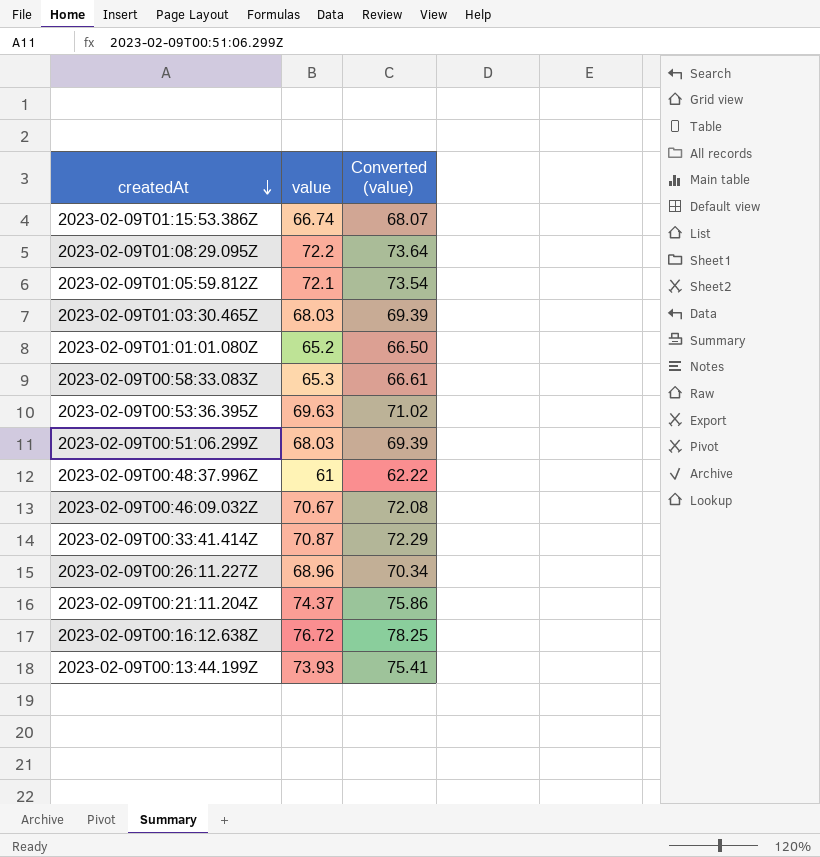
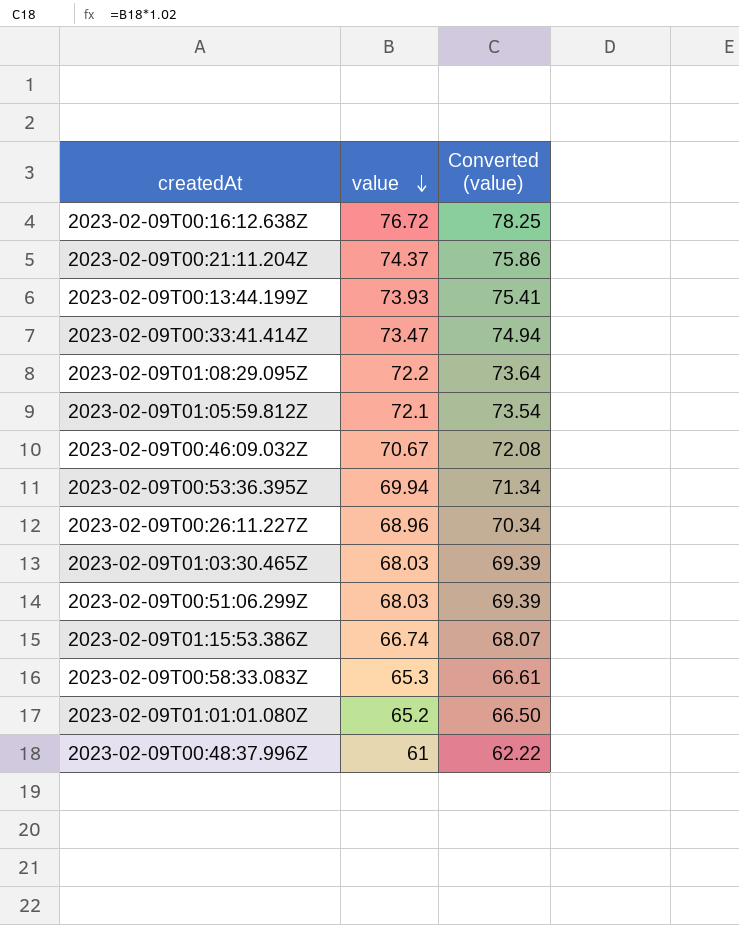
row order: createdAt descending -> value descending
2023-02-09T00:33:41.414Z | value: 70.87 -> 73.47
2023-02-09T00:33:41.414Z | Converted (value): 72.29 -> 74.94
2023-02-09T00:53:36.395Z | value: 69.63 -> 69.94
2023-02-09T00:53:36.395Z | Converted (value): 71.02 -> 71.34

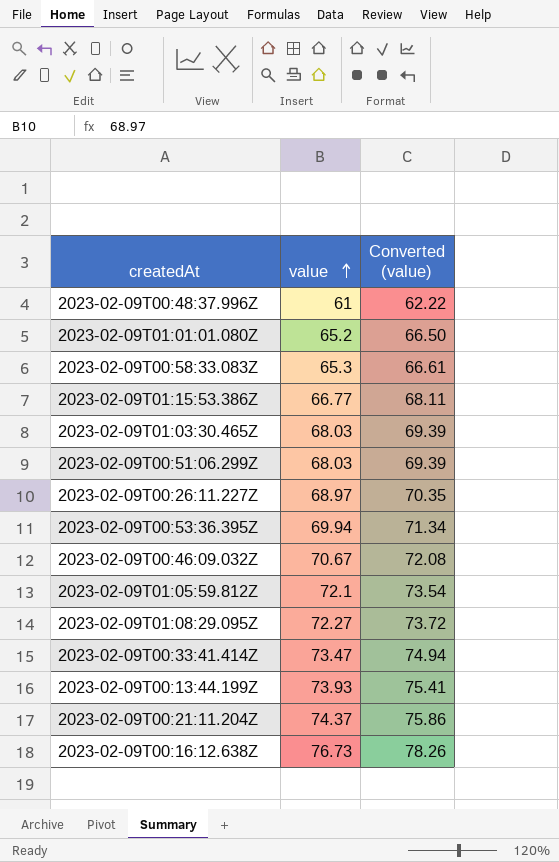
row order: value descending -> value ascending
2023-02-09T01:15:53.386Z | value: 66.74 -> 66.77
2023-02-09T01:15:53.386Z | Converted (value): 68.07 -> 68.11
2023-02-09T00:26:11.227Z | value: 68.96 -> 68.97
2023-02-09T00:26:11.227Z | Converted (value): 70.34 -> 70.35
2023-02-09T01:08:29.095Z | value: 72.2 -> 72.27
2023-02-09T01:08:29.095Z | Converted (value): 73.64 -> 73.72
2023-02-09T00:16:12.638Z | value: 76.72 -> 76.73
2023-02-09T00:16:12.638Z | Converted (value): 78.25 -> 78.26

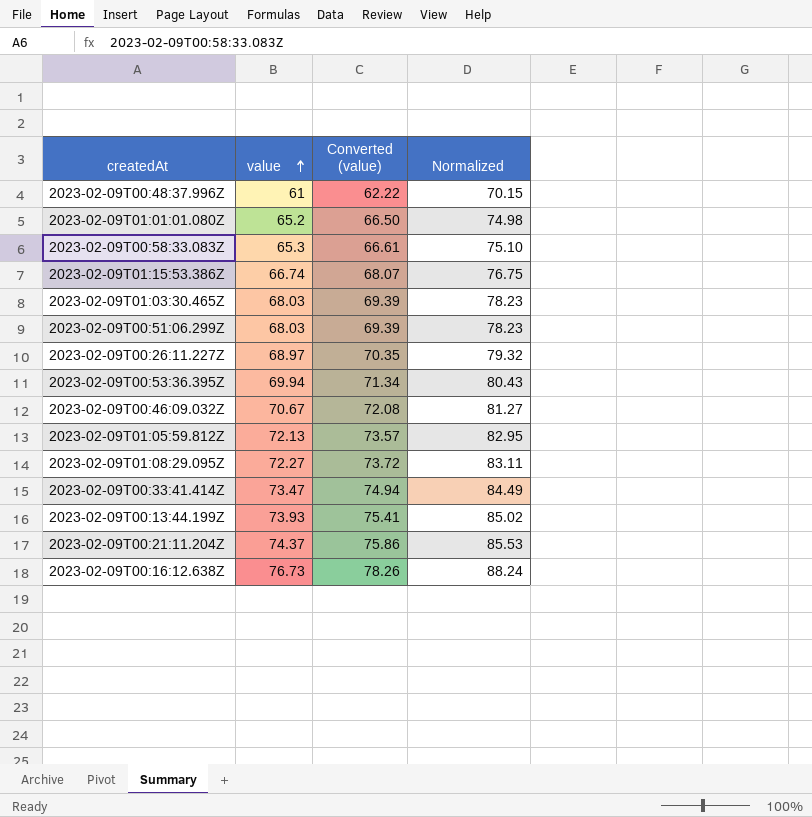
column Normalized | formula: none -> [value] * 1.15
2023-02-09T01:15:53.386Z | value: 66.77 -> 66.74
2023-02-09T01:15:53.386Z | Converted (value): 68.11 -> 68.07
2023-02-09T01:05:59.812Z | value: 72.1 -> 72.13
2023-02-09T01:05:59.812Z | Converted (value): 73.54 -> 73.57

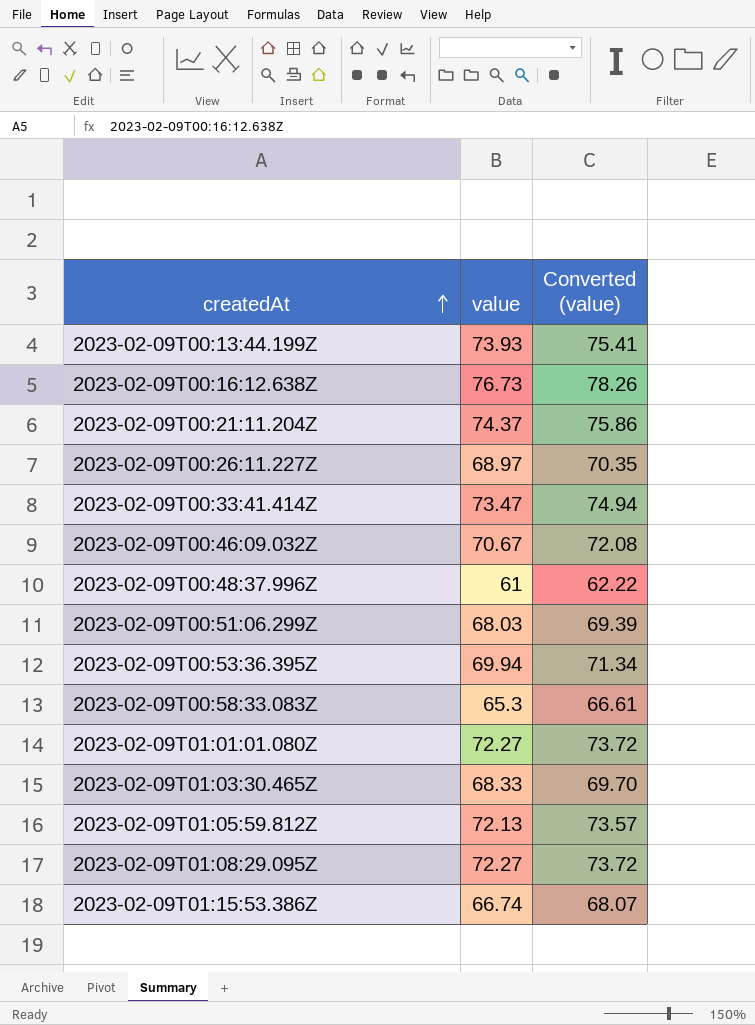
row order: value ascending -> createdAt ascending
column Normalized | formula: [value] * 1.15 -> none
2023-02-09T01:01:01.080Z | value: 65.2 -> 72.27
2023-02-09T01:01:01.080Z | Converted (value): 66.50 -> 73.72
2023-02-09T01:03:30.465Z | value: 68.03 -> 68.33
2023-02-09T01:03:30.465Z | Converted (value): 69.39 -> 69.70

